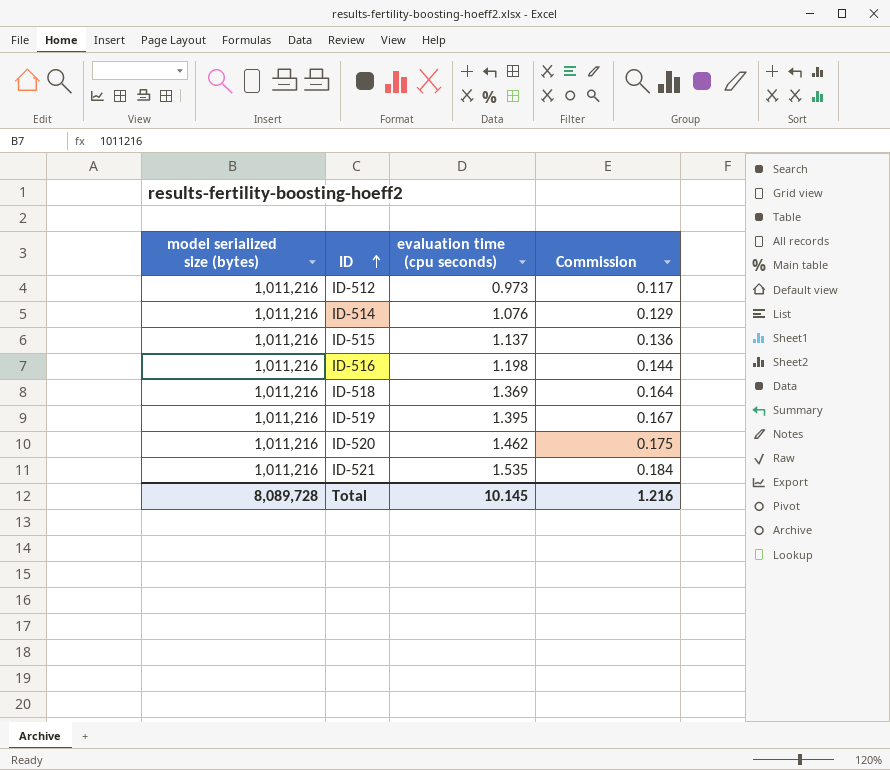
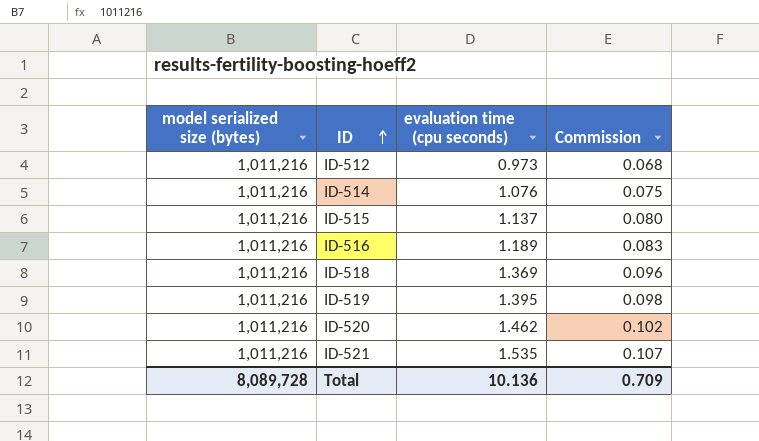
column Commission | formula: [evaluation time (cpu seconds)] * 0.12 -> [evaluation time (cpu seconds)] * 0.07
ID-516 | evaluation time (cpu seconds): 1.198 -> 1.189
Total | evaluation time (cpu seconds): 10.145 -> 10.136
Total | Commission: 1.216 -> 0.709

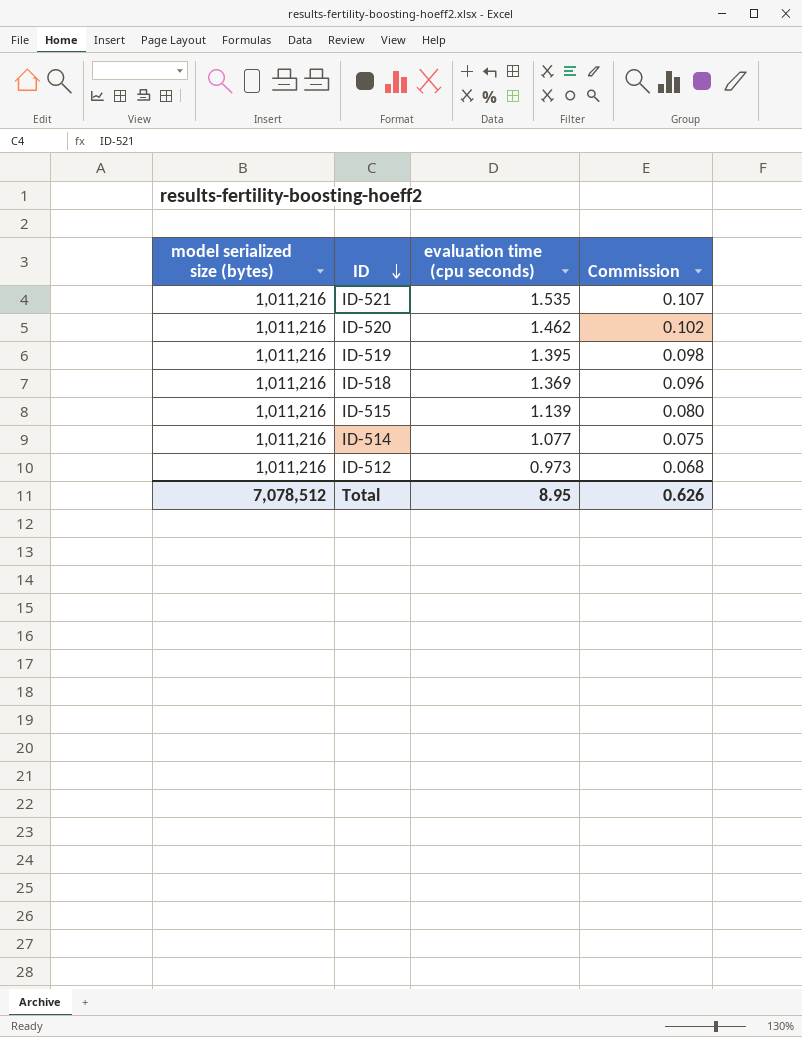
row order: ID ascending -> ID descending
row ID-516: 1,011,216 | 1.189 | 0.083 -> none
ID-515 | evaluation time (cpu seconds): 1.137 -> 1.139
ID-514 | evaluation time (cpu seconds): 1.076 -> 1.077
Total | model serialized size (bytes): 8,089,728 -> 7,078,512
Total | evaluation time (cpu seconds): 10.136 -> 8.95
Total | Commission: 0.709 -> 0.626

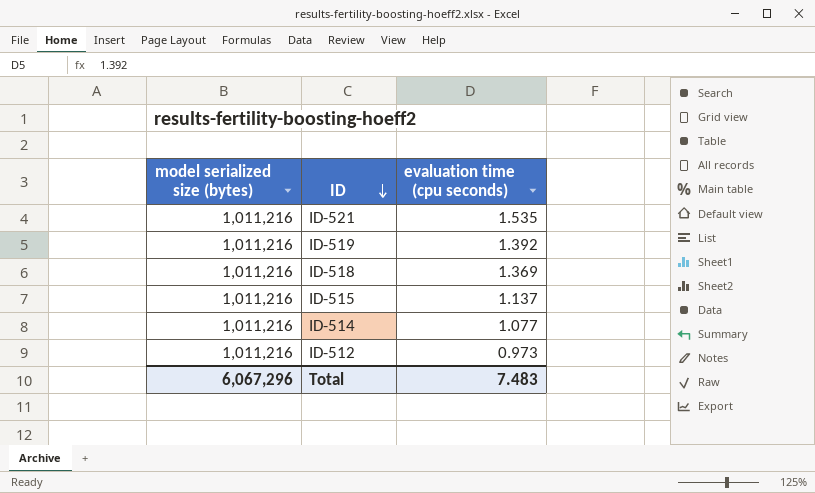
column Commission | formula: [evaluation time (cpu seconds)] * 0.07 -> none
row ID-520: 1,011,216 | 1.462 | 0.102 -> none
ID-519 | evaluation time (cpu seconds): 1.395 -> 1.392
ID-515 | evaluation time (cpu seconds): 1.139 -> 1.137
Total | model serialized size (bytes): 7,078,512 -> 6,067,296
Total | evaluation time (cpu seconds): 8.95 -> 7.483

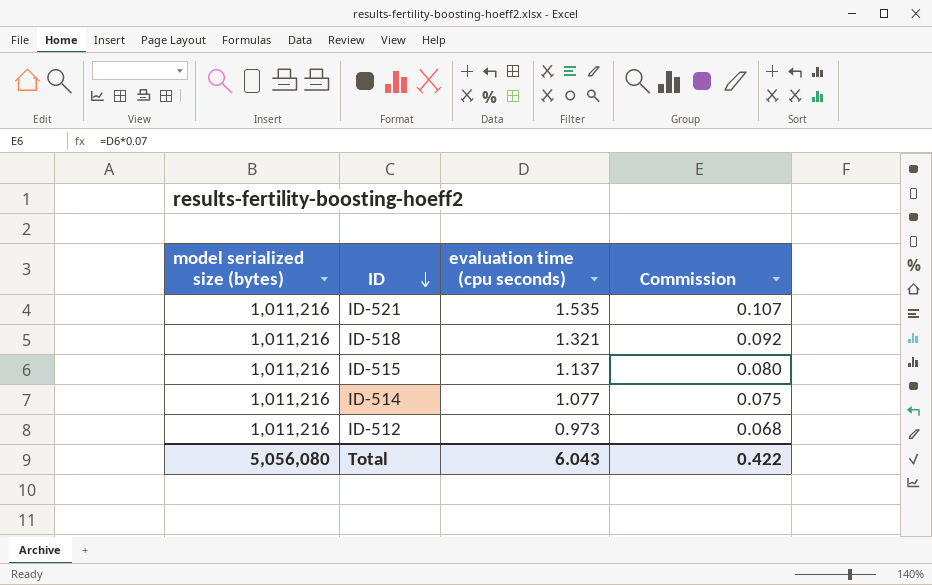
column Commission | formula: none -> [evaluation time (cpu seconds)] * 0.07
row ID-519: 1,011,216 | 1.392 -> none
ID-518 | evaluation time (cpu seconds): 1.369 -> 1.321
Total | model serialized size (bytes): 6,067,296 -> 5,056,080
Total | evaluation time (cpu seconds): 7.483 -> 6.043

